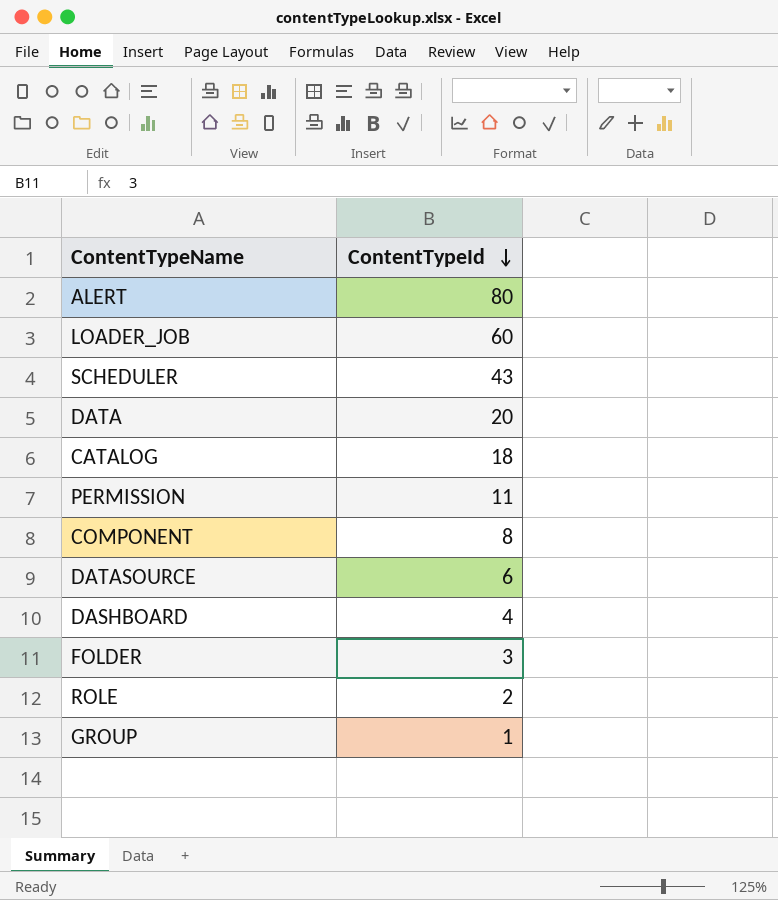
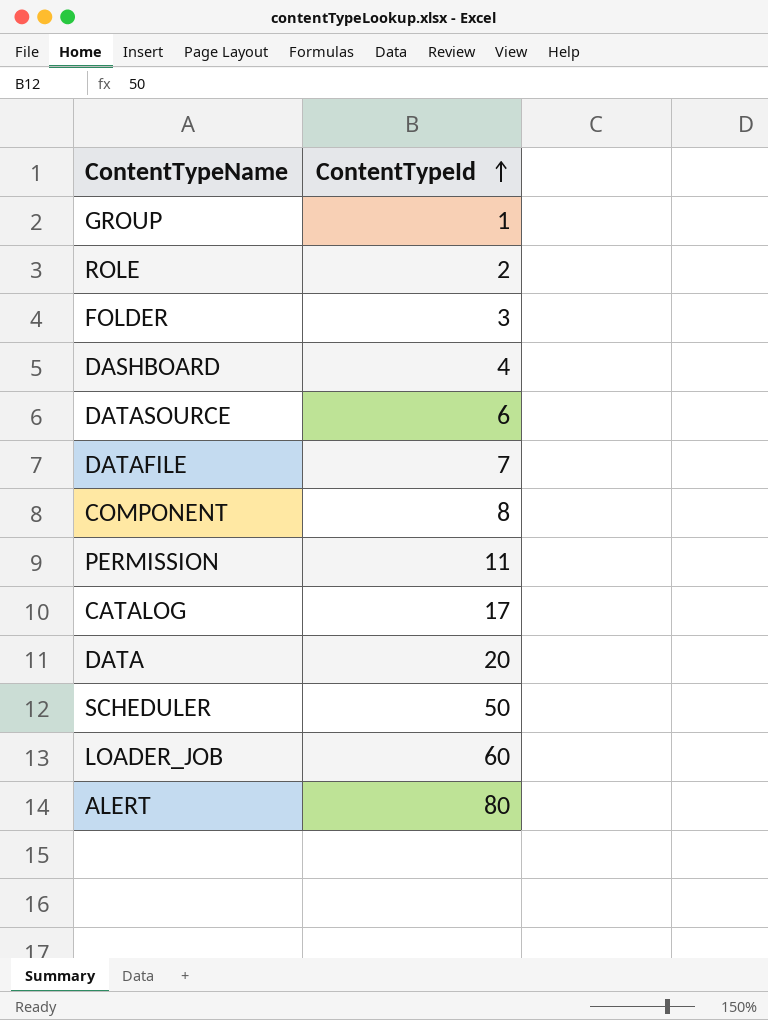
row order: ContentTypeId descending -> ContentTypeId ascending
row DATAFILE: none -> 7
CATALOG | ContentTypeId: 18 -> 17
SCHEDULER | ContentTypeId: 43 -> 50

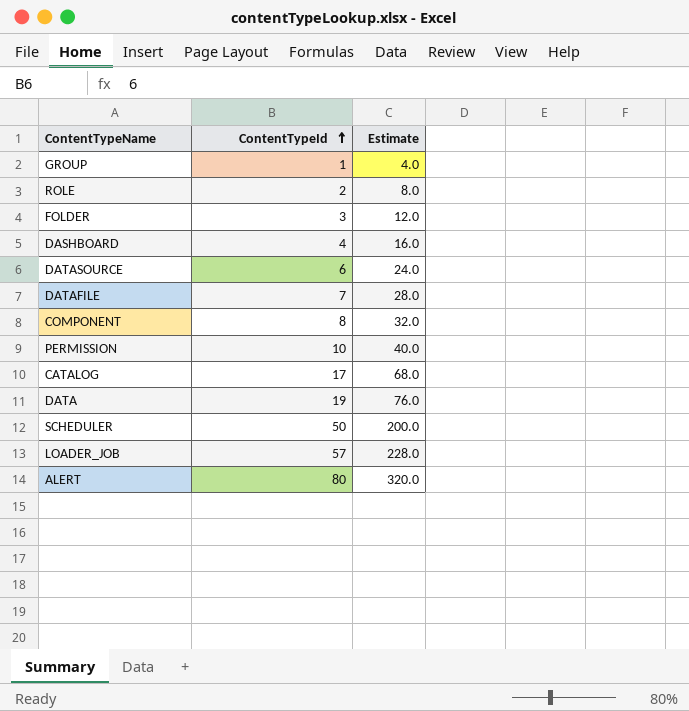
column Estimate | formula: none -> [ContentTypeId] * 4
PERMISSION | ContentTypeId: 11 -> 10
DATA | ContentTypeId: 20 -> 19
LOADER_JOB | ContentTypeId: 60 -> 57

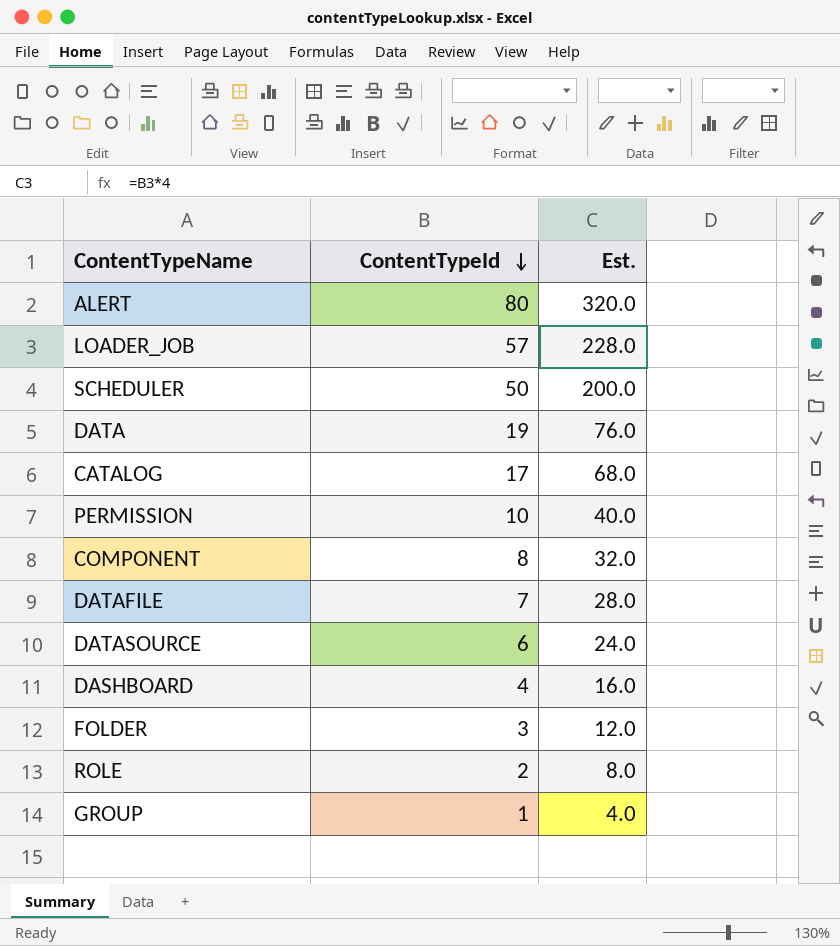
row order: ContentTypeId ascending -> ContentTypeId descending
column name: Estimate -> Est.

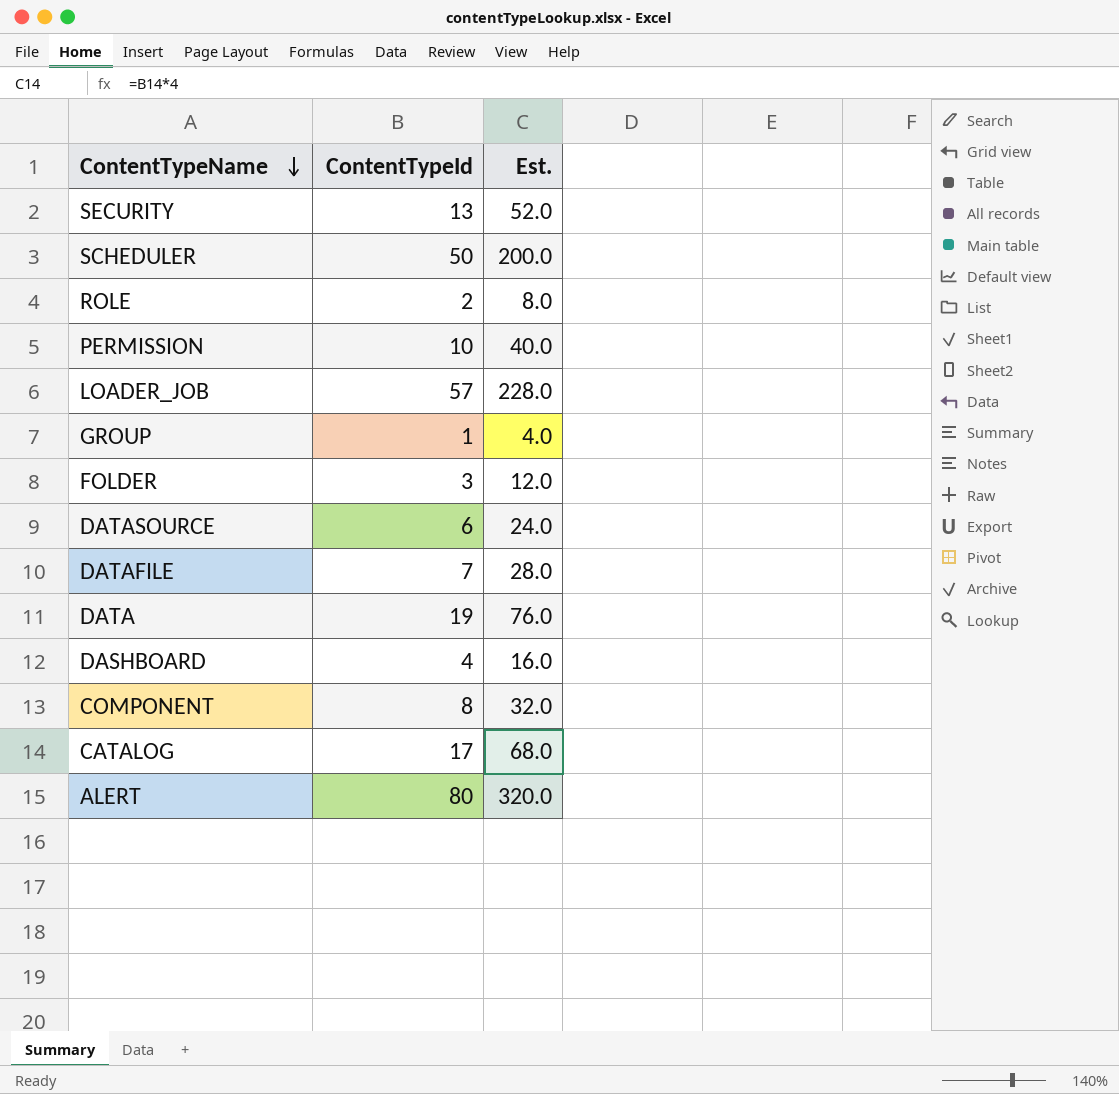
row order: ContentTypeId descending -> ContentTypeName descending
row SECURITY: none -> 13 | 52.0

